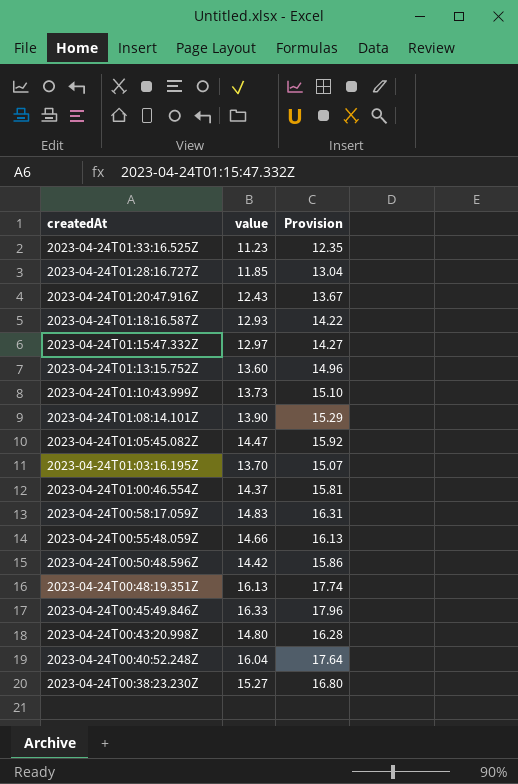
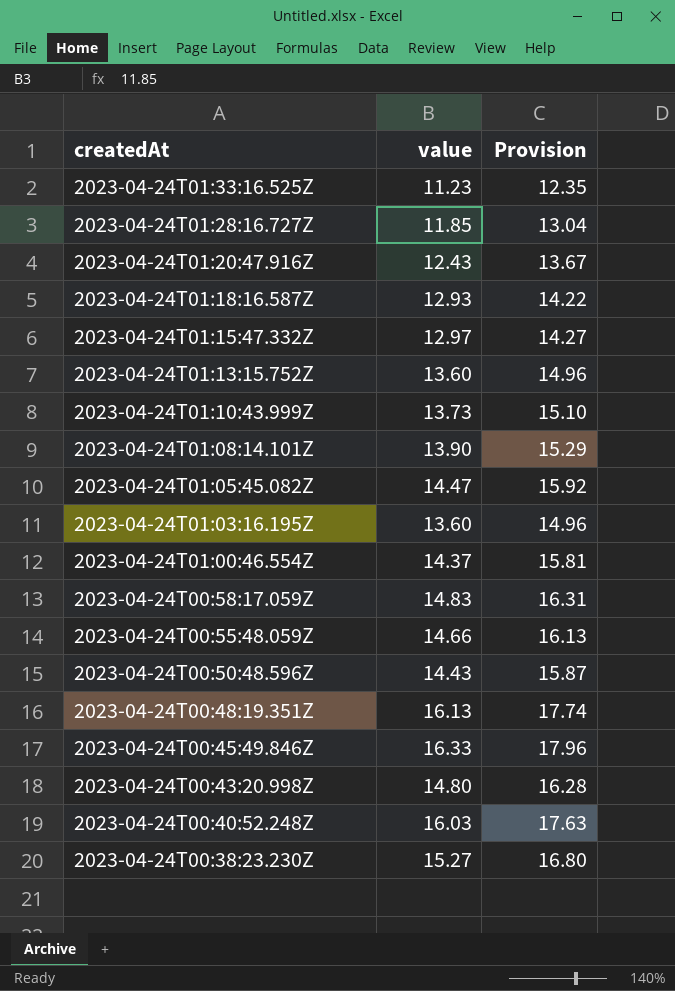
2023-04-24T01:03:16.195Z | value: 13.70 -> 13.60
2023-04-24T01:03:16.195Z | Provision: 15.07 -> 14.96
2023-04-24T00:50:48.596Z | value: 14.42 -> 14.43
2023-04-24T00:50:48.596Z | Provision: 15.86 -> 15.87
2023-04-24T00:40:52.248Z | value: 16.04 -> 16.03
2023-04-24T00:40:52.248Z | Provision: 17.64 -> 17.63

